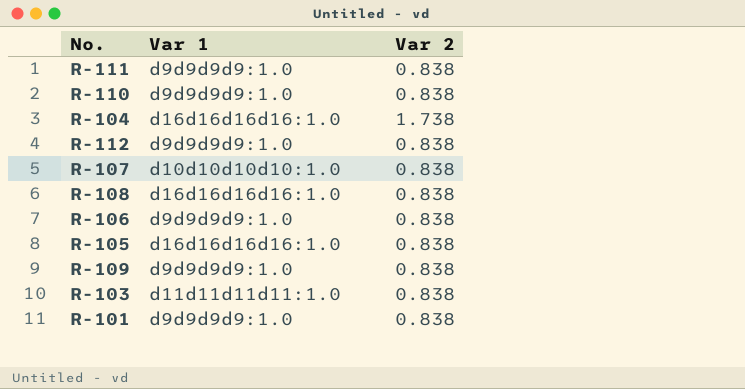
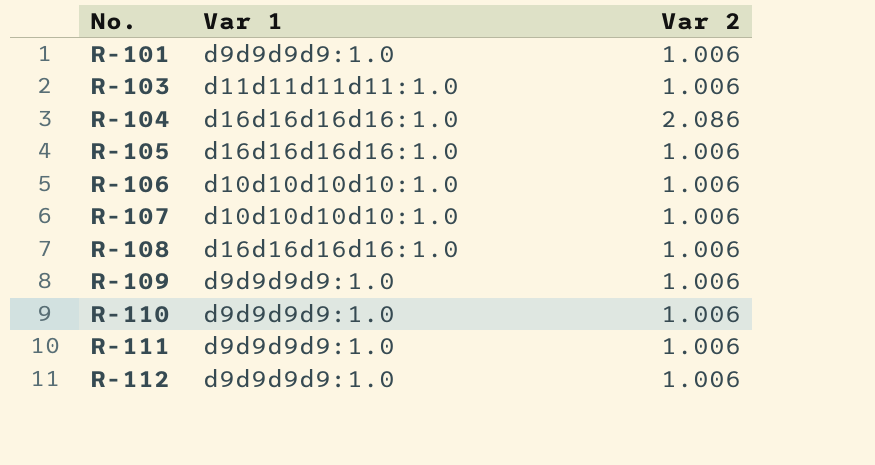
row order: none -> No. ascending
R-101 | Var 2: 0.838 -> 1.006
R-103 | Var 2: 0.838 -> 1.006
R-104 | Var 2: 1.738 -> 2.086
R-105 | Var 2: 0.838 -> 1.006
R-106 | Var 1: d9d9d9d9:1.0 -> d10d10d10d10:1.0
R-106 | Var 2: 0.838 -> 1.006
R-107 | Var 2: 0.838 -> 1.006
R-108 | Var 2: 0.838 -> 1.006
R-109 | Var 2: 0.838 -> 1.006
R-110 | Var 2: 0.838 -> 1.006
R-111 | Var 2: 0.838 -> 1.006
R-112 | Var 2: 0.838 -> 1.006

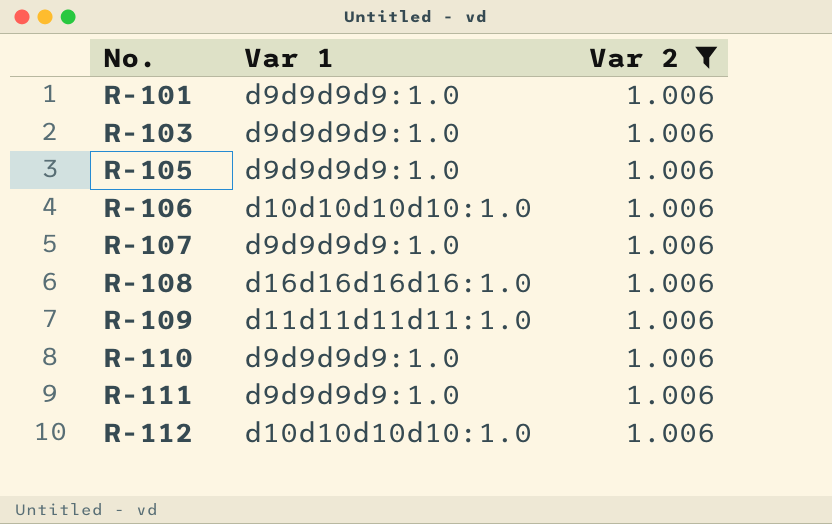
filter: none -> Var 2 = 1.006
R-103 | Var 1: d11d11d11d11:1.0 -> d9d9d9d9:1.0
R-105 | Var 1: d16d16d16d16:1.0 -> d9d9d9d9:1.0
R-107 | Var 1: d10d10d10d10:1.0 -> d9d9d9d9:1.0
R-109 | Var 1: d9d9d9d9:1.0 -> d11d11d11d11:1.0
R-112 | Var 1: d9d9d9d9:1.0 -> d10d10d10d10:1.0

